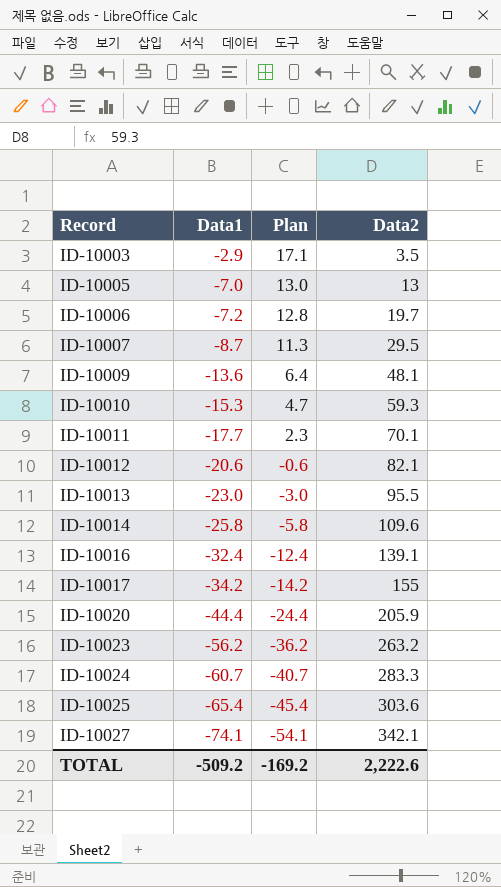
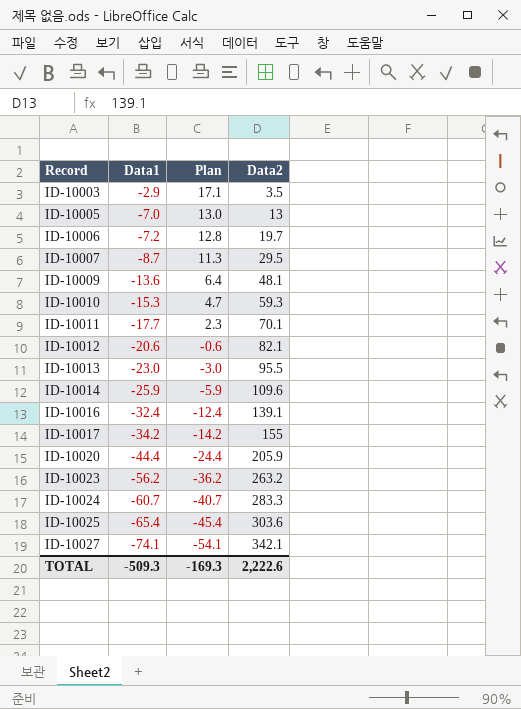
ID-10014 | Data1: -25.8 -> -25.9
ID-10014 | Plan: -5.8 -> -5.9
TOTAL | Data1: -509.2 -> -509.3
TOTAL | Plan: -169.2 -> -169.3

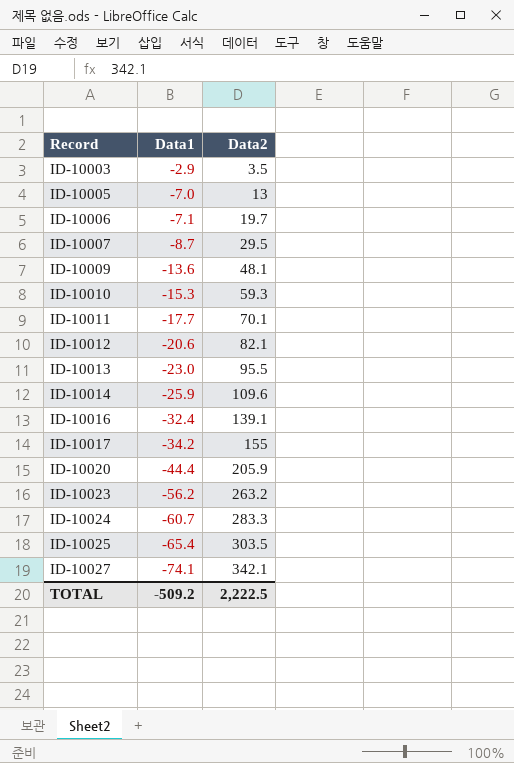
column Plan | formula: [Data1] + 20 -> none
ID-10006 | Data1: -7.2 -> -7.1
ID-10025 | Data2: 303.6 -> 303.5
TOTAL | Data1: -509.3 -> -509.2
TOTAL | Data2: 2,222.6 -> 2,222.5

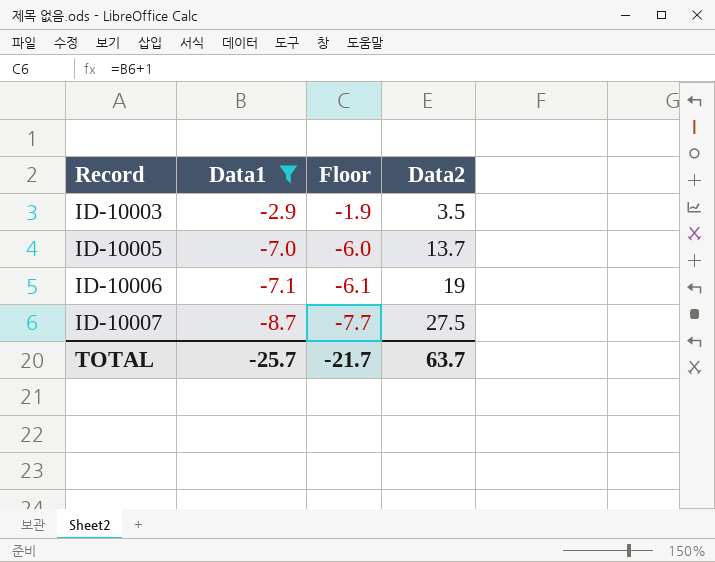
filter: none -> Data1 >= -8.7
column Floor | formula: none -> [Data1] + 1
ID-10005 | Data2: 13 -> 13.7
ID-10006 | Data2: 19.7 -> 19
ID-10007 | Data2: 29.5 -> 27.5
TOTAL | Data1: -509.2 -> -25.7
TOTAL | Data2: 2,222.5 -> 63.7

